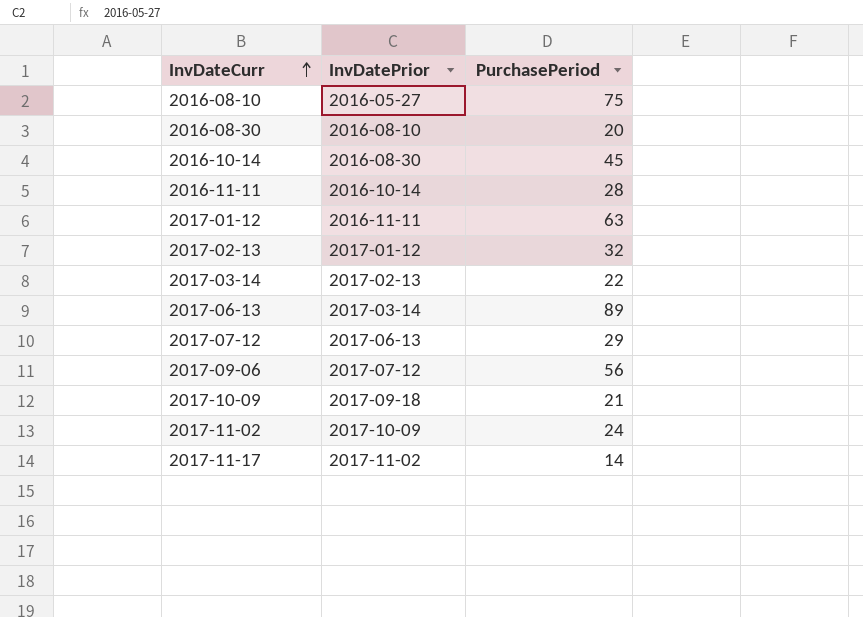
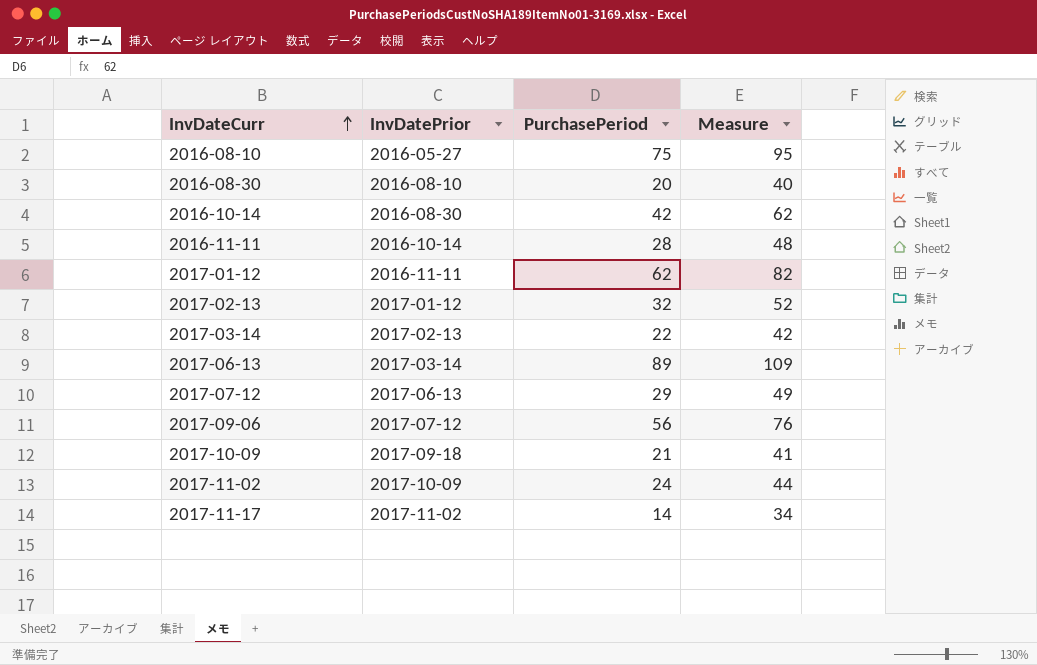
column Measure | formula: none -> [PurchasePeriod] + 20
2016-10-14 | PurchasePeriod: 45 -> 42
2017-01-12 | PurchasePeriod: 63 -> 62

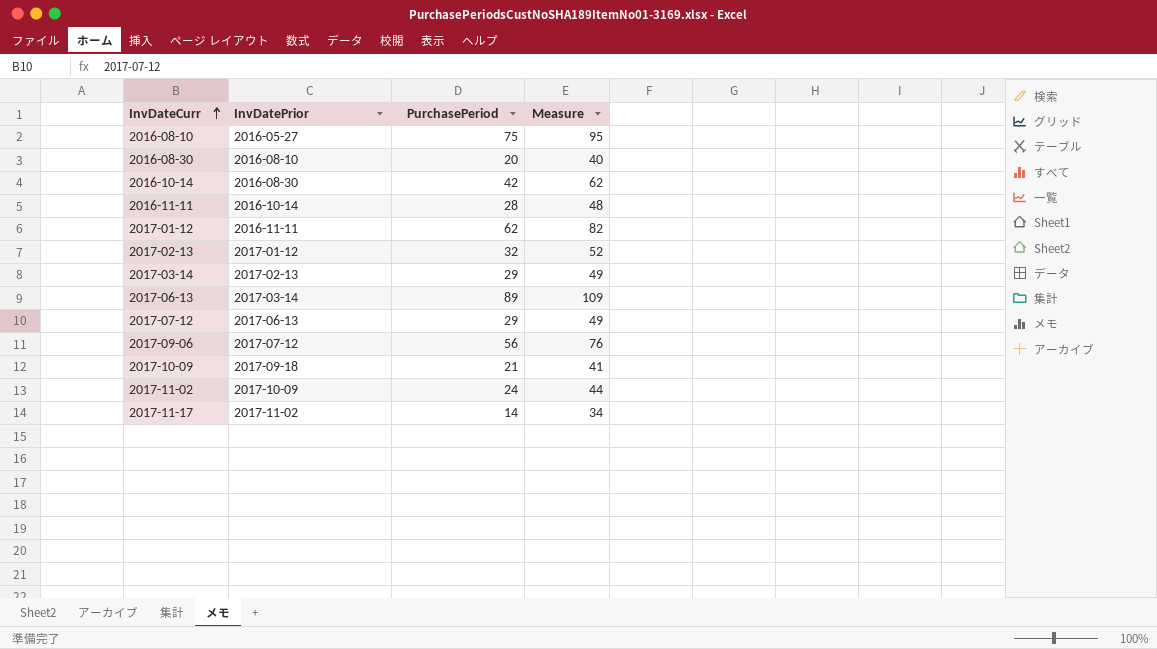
2017-03-14 | PurchasePeriod: 22 -> 29
2017-03-14 | Measure: 42 -> 49

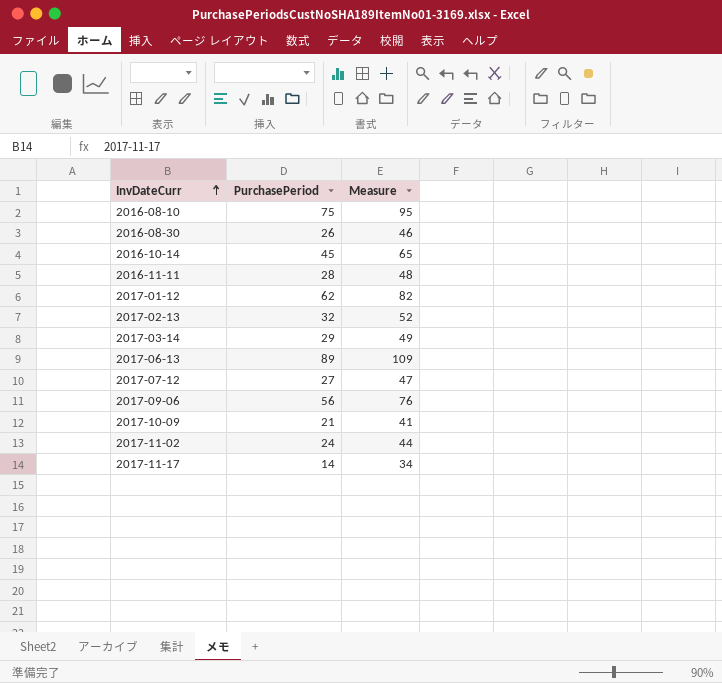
column InvDatePrior | position: 2 -> none
2016-08-30 | PurchasePeriod: 20 -> 26
2016-08-30 | Measure: 40 -> 46
2016-10-14 | PurchasePeriod: 42 -> 45
2016-10-14 | Measure: 62 -> 65
2017-07-12 | PurchasePeriod: 29 -> 27
2017-07-12 | Measure: 49 -> 47

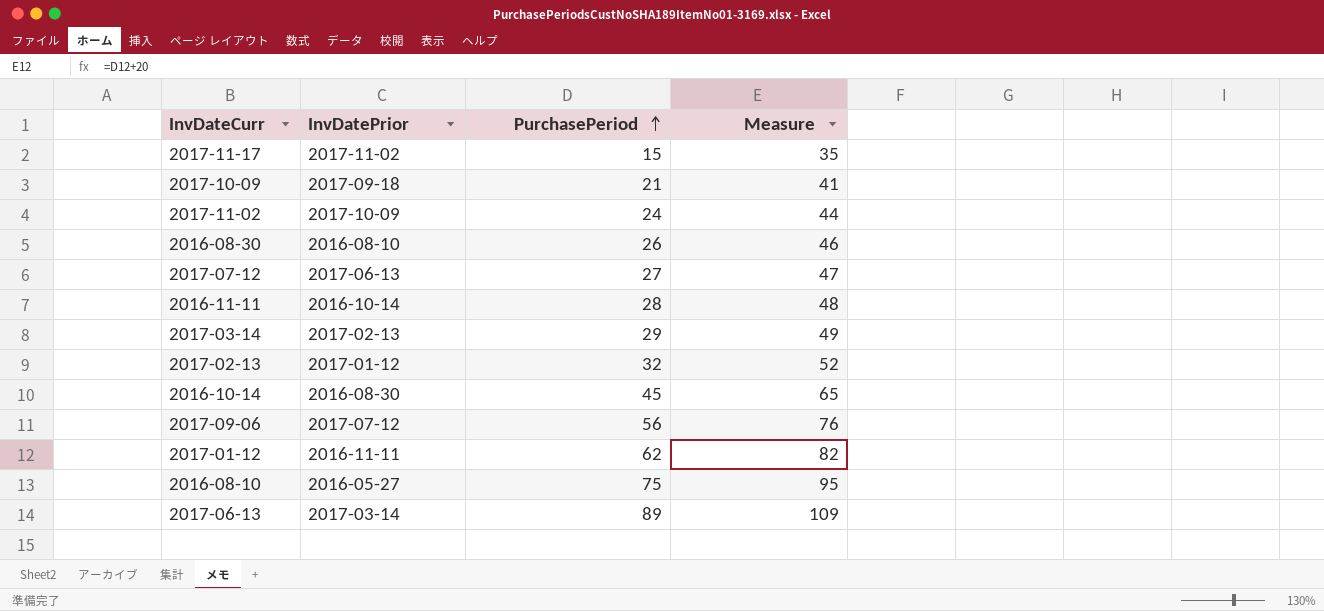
row order: InvDateCurr ascending -> PurchasePeriod ascending
column InvDatePrior | position: none -> 2
2017-11-17 | PurchasePeriod: 14 -> 15
2017-11-17 | Measure: 34 -> 35

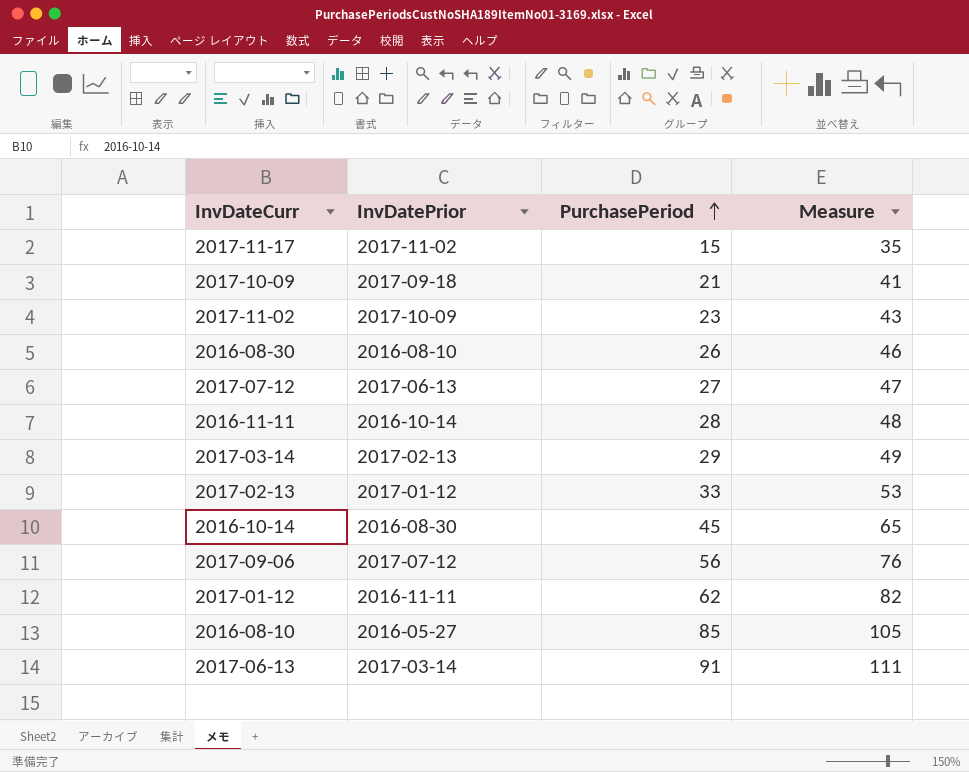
2017-11-02 | PurchasePeriod: 24 -> 23
2017-11-02 | Measure: 44 -> 43
2017-02-13 | PurchasePeriod: 32 -> 33
2017-02-13 | Measure: 52 -> 53
2016-08-10 | PurchasePeriod: 75 -> 85
2016-08-10 | Measure: 95 -> 105
2017-06-13 | PurchasePeriod: 89 -> 91
2017-06-13 | Measure: 109 -> 111

